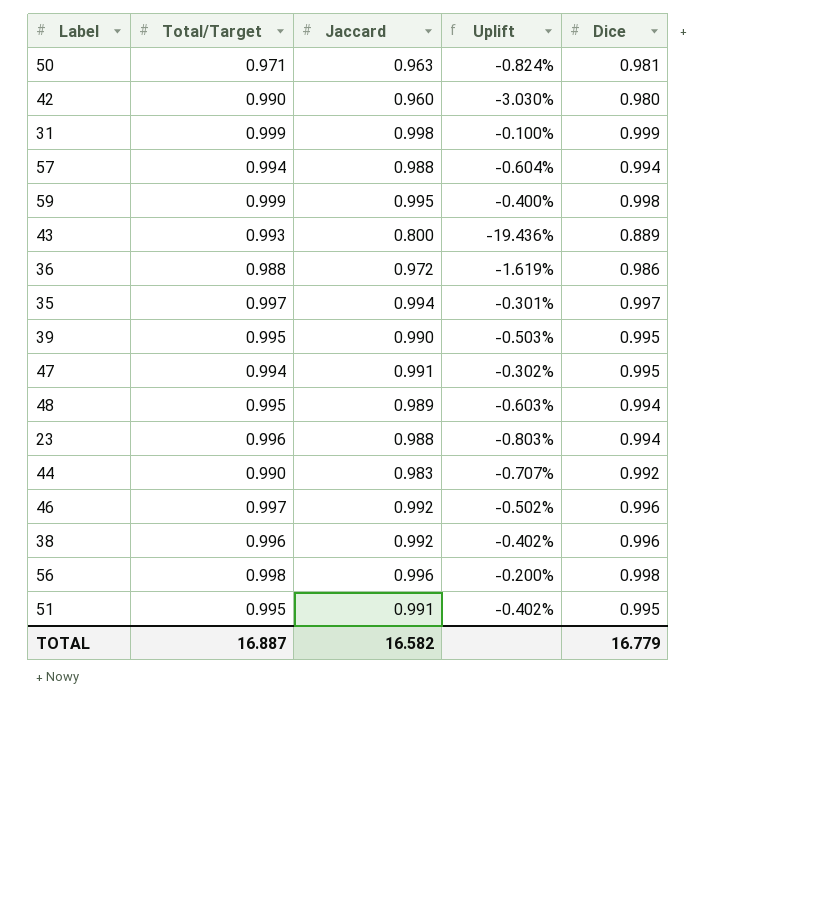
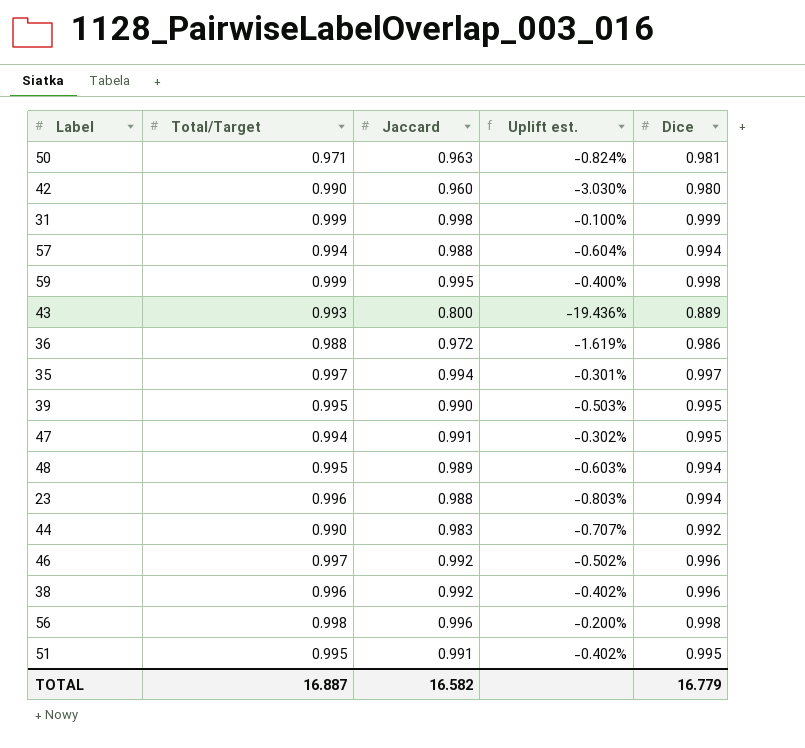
column name: Uplift -> Uplift est.

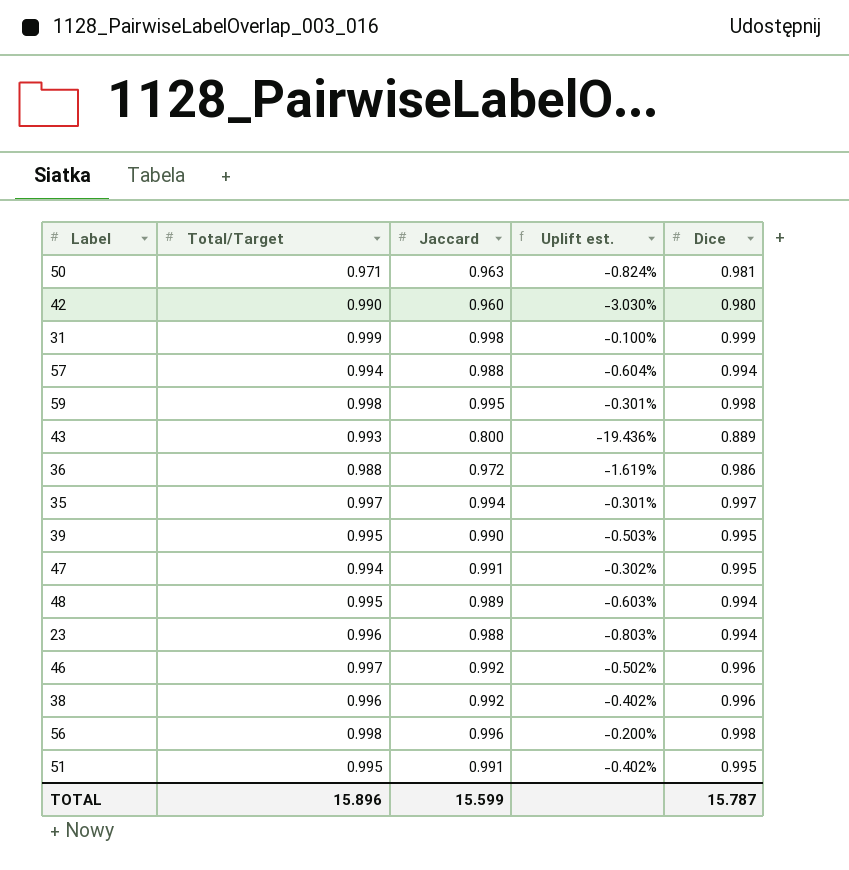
row 44: 0.990 | 0.983 | -0.707% | 0.992 -> none
59 | Total/Target: 0.999 -> 0.998
59 | Uplift est.: -0.400% -> -0.301%
TOTAL | Total/Target: 16.887 -> 15.896
TOTAL | Jaccard: 16.582 -> 15.599
TOTAL | Dice: 16.779 -> 15.787

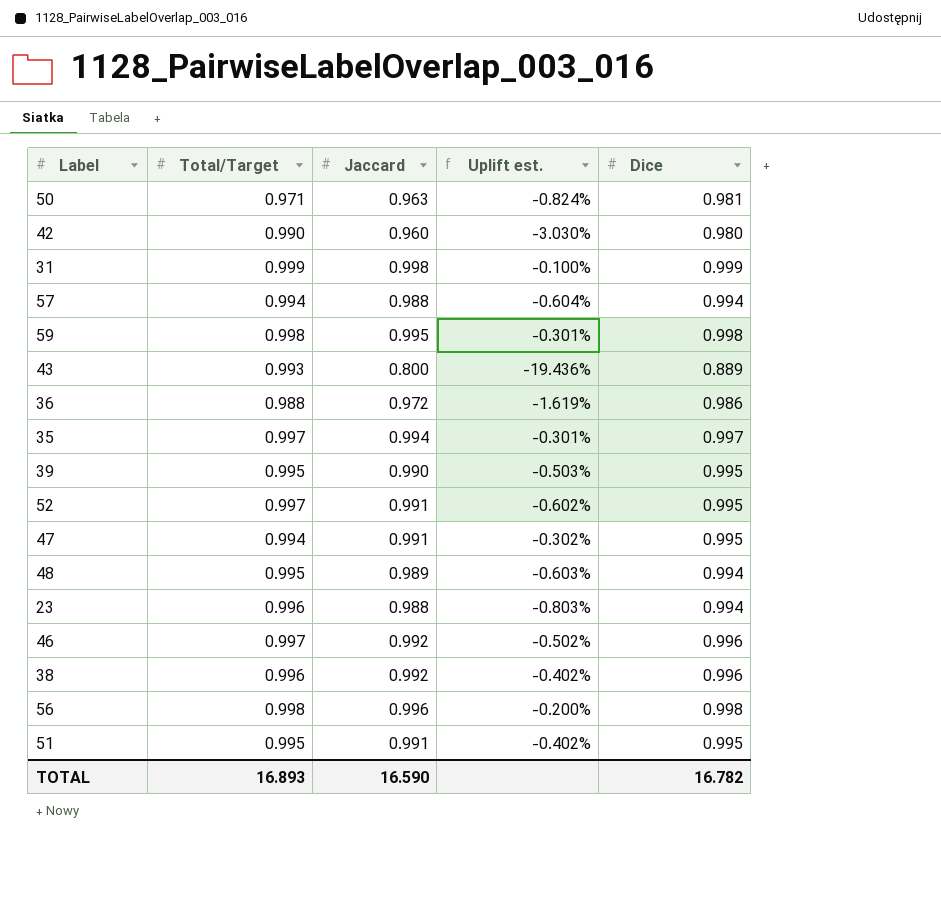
row 52: none -> 0.997 | 0.991 | -0.602% | 0.995
TOTAL | Total/Target: 15.896 -> 16.893
TOTAL | Jaccard: 15.599 -> 16.590
TOTAL | Dice: 15.787 -> 16.782

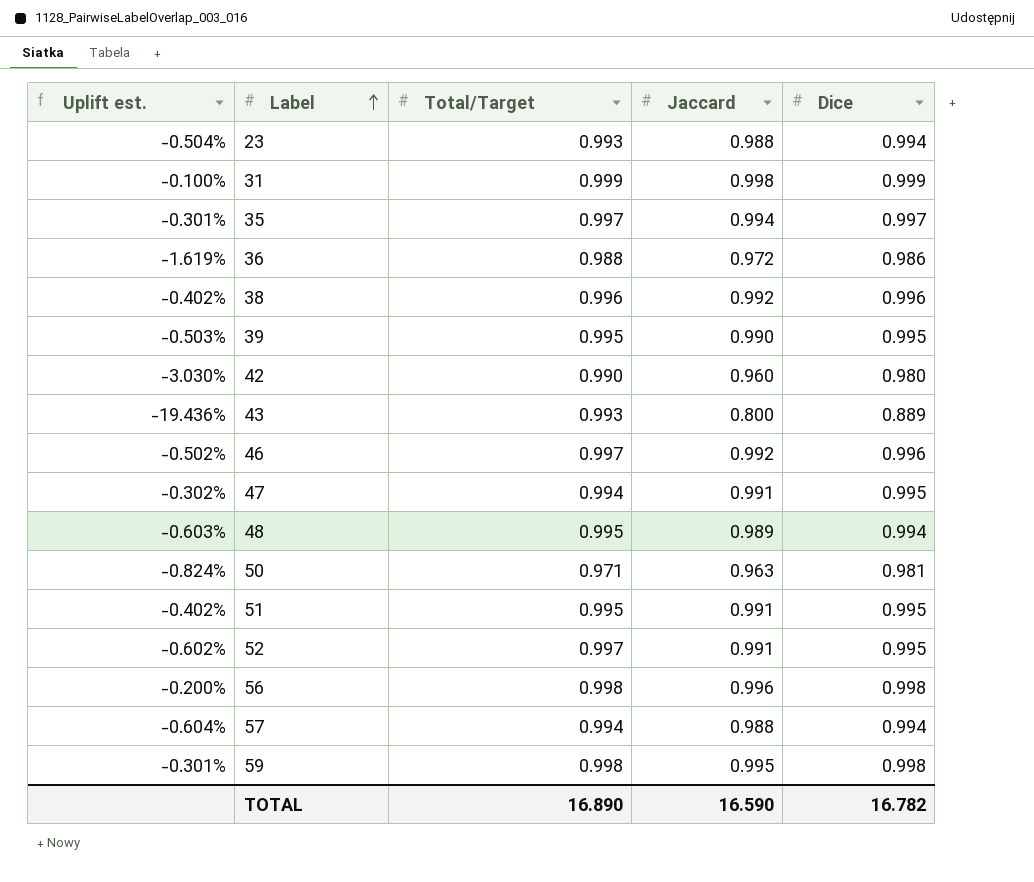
row order: none -> Label ascending
column Uplift est. | position: 4 -> 1
23 | Uplift est.: -0.803% -> -0.504%
23 | Total/Target: 0.996 -> 0.993
TOTAL | Total/Target: 16.893 -> 16.890

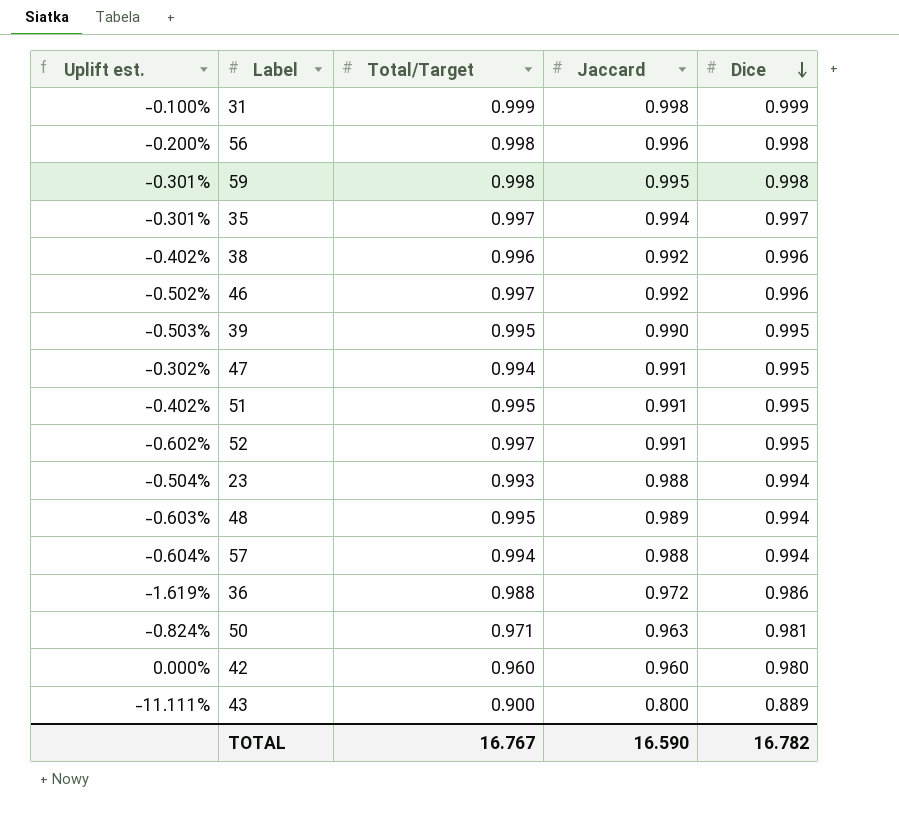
row order: Label ascending -> Dice descending
42 | Uplift est.: -3.030% -> 0.000%
42 | Total/Target: 0.990 -> 0.960
43 | Uplift est.: -19.436% -> -11.111%
43 | Total/Target: 0.993 -> 0.900
TOTAL | Total/Target: 16.890 -> 16.767

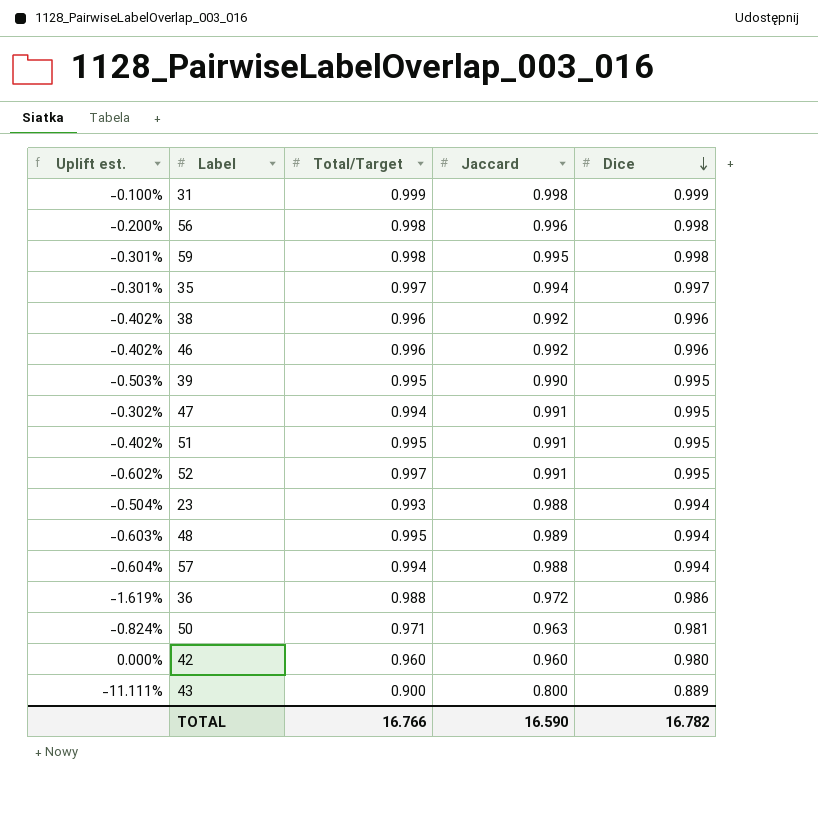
46 | Uplift est.: -0.502% -> -0.402%
46 | Total/Target: 0.997 -> 0.996
TOTAL | Total/Target: 16.767 -> 16.766

